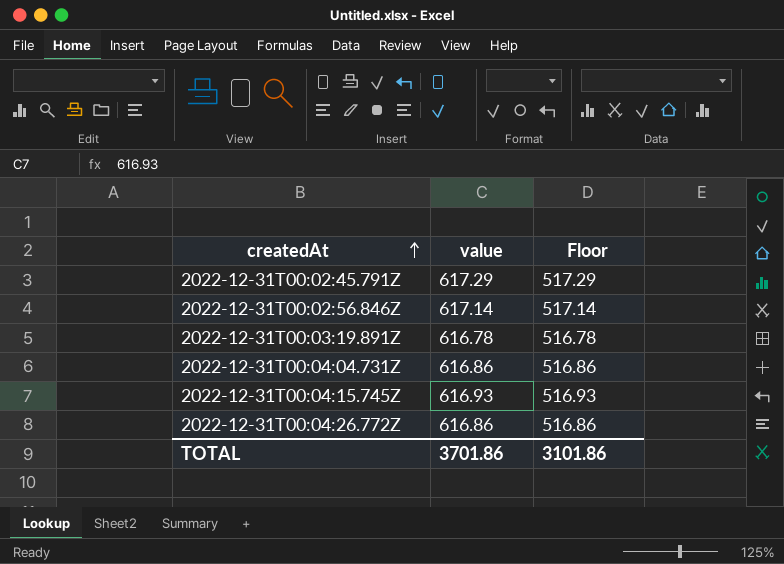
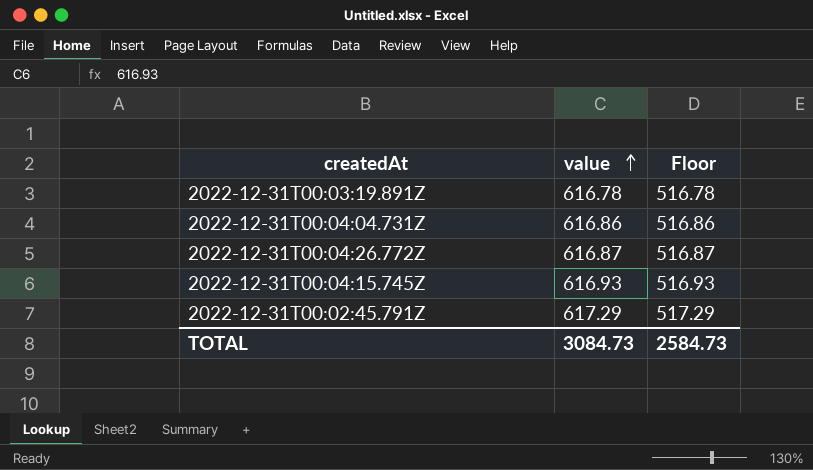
row order: createdAt ascending -> value ascending
row 2022-12-31T00:02:56.846Z: 617.14 | 517.14 -> none
2022-12-31T00:04:26.772Z | value: 616.86 -> 616.87
2022-12-31T00:04:26.772Z | Floor: 516.86 -> 516.87
TOTAL | value: 3701.86 -> 3084.73
TOTAL | Floor: 3101.86 -> 2584.73

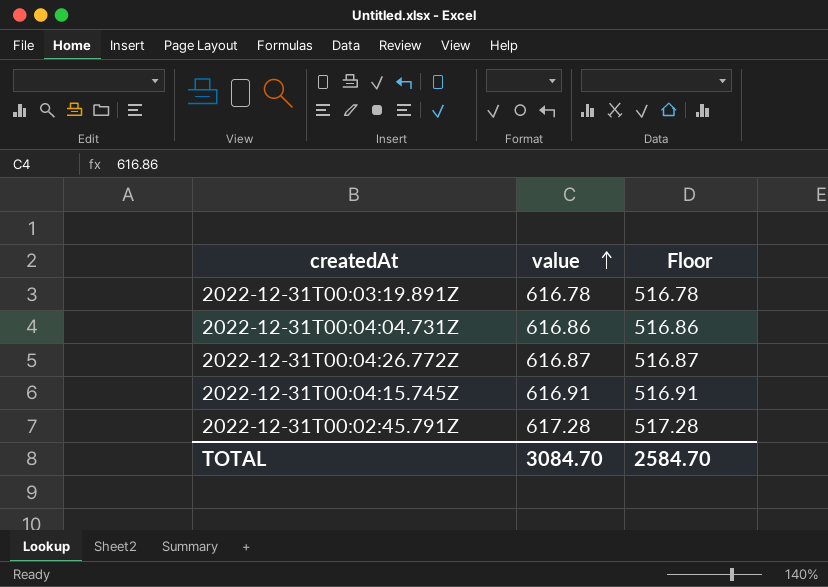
2022-12-31T00:04:15.745Z | value: 616.93 -> 616.91
2022-12-31T00:04:15.745Z | Floor: 516.93 -> 516.91
2022-12-31T00:02:45.791Z | value: 617.29 -> 617.28
2022-12-31T00:02:45.791Z | Floor: 517.29 -> 517.28
TOTAL | value: 3084.73 -> 3084.70
TOTAL | Floor: 2584.73 -> 2584.70

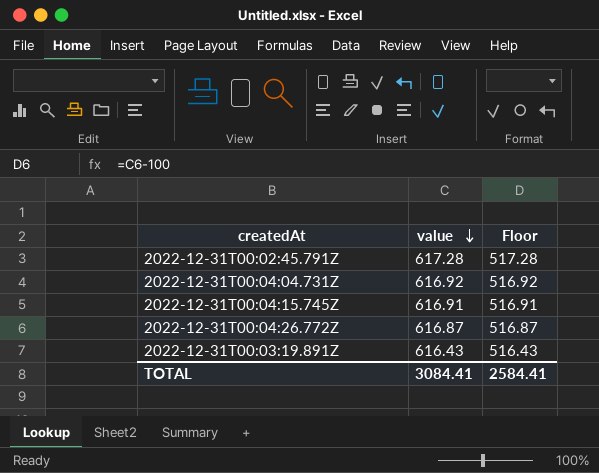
row order: value ascending -> value descending
2022-12-31T00:04:04.731Z | value: 616.86 -> 616.92
2022-12-31T00:04:04.731Z | Floor: 516.86 -> 516.92
2022-12-31T00:03:19.891Z | value: 616.78 -> 616.43
2022-12-31T00:03:19.891Z | Floor: 516.78 -> 516.43
TOTAL | value: 3084.70 -> 3084.41
TOTAL | Floor: 2584.70 -> 2584.41

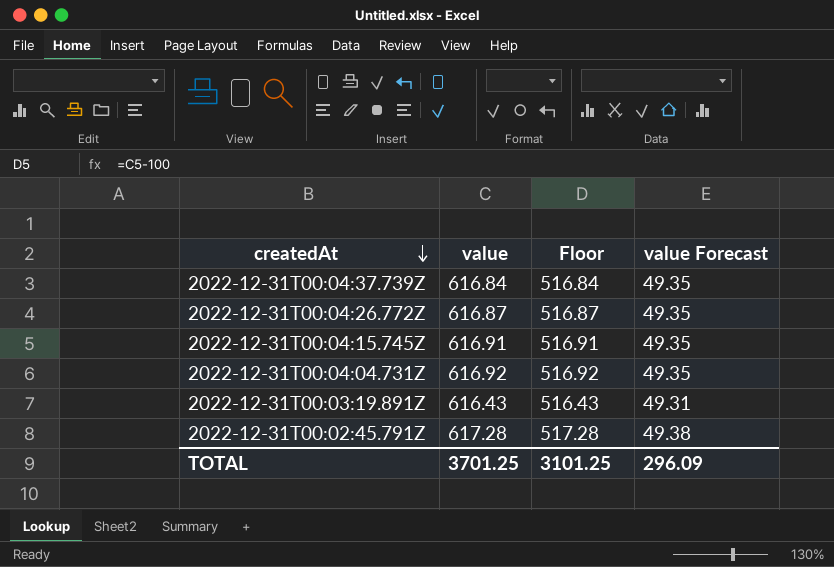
row order: value descending -> createdAt descending
column value Forecast | formula: none -> [value] * 0.08
row 2022-12-31T00:04:37.739Z: none -> 616.84 | 516.84 | 49.35
TOTAL | value: 3084.41 -> 3701.25
TOTAL | Floor: 2584.41 -> 3101.25

